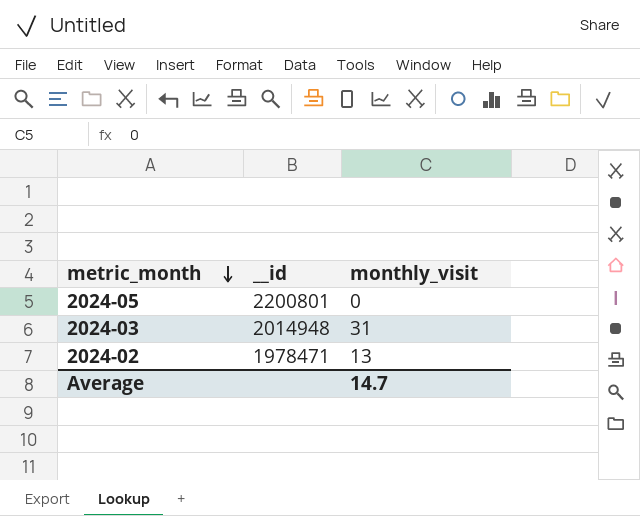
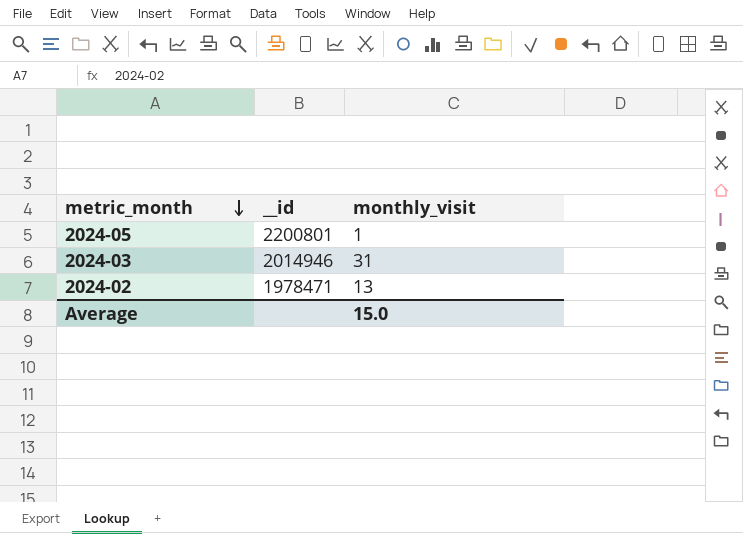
2024-05 | monthly_visit: 0 -> 1
2024-03 | __id: 2014948 -> 2014946
Average | monthly_visit: 14.7 -> 15.0

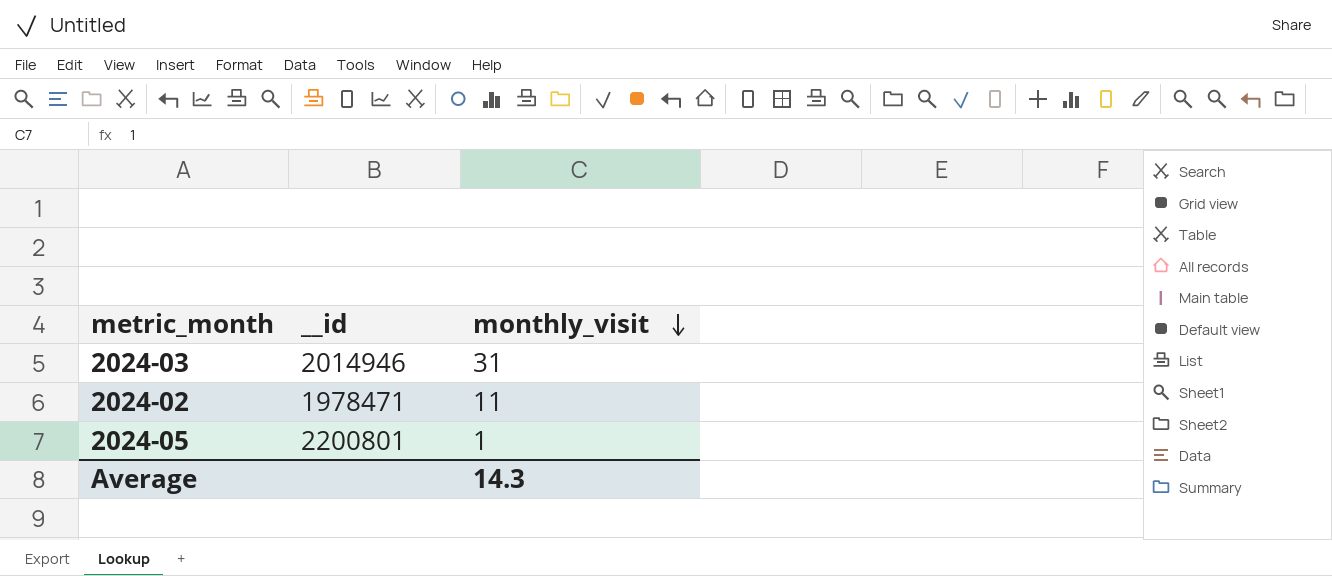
row order: metric_month descending -> monthly_visit descending
2024-02 | monthly_visit: 13 -> 11
Average | monthly_visit: 15.0 -> 14.3

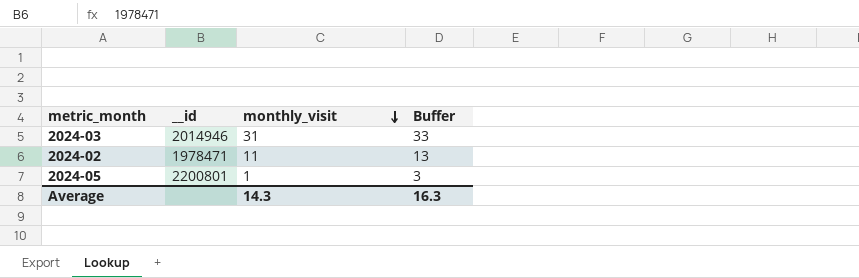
column Buffer | formula: none -> [monthly_visit] + 2

